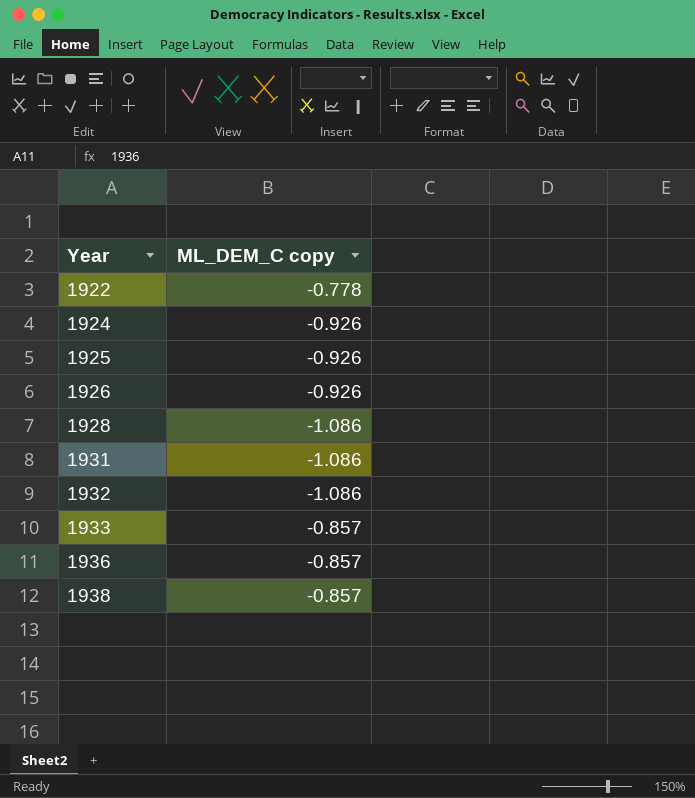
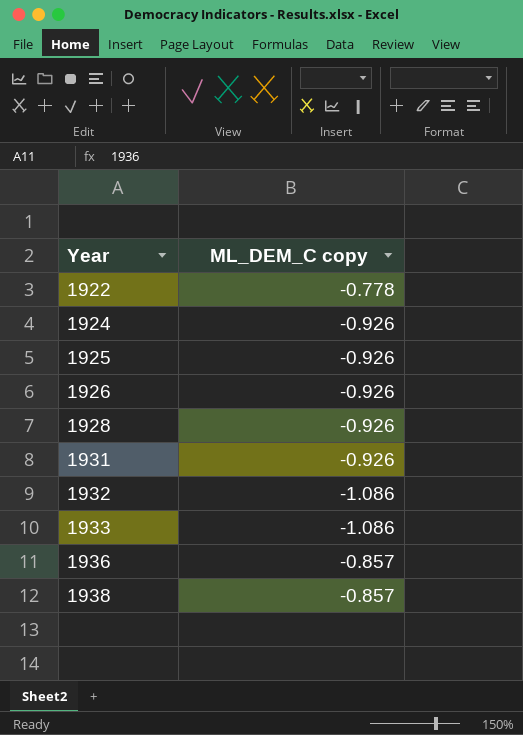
1928 | ML_DEM_C copy: -1.086 -> -0.926
1931 | ML_DEM_C copy: -1.086 -> -0.926
1933 | ML_DEM_C copy: -0.857 -> -1.086

